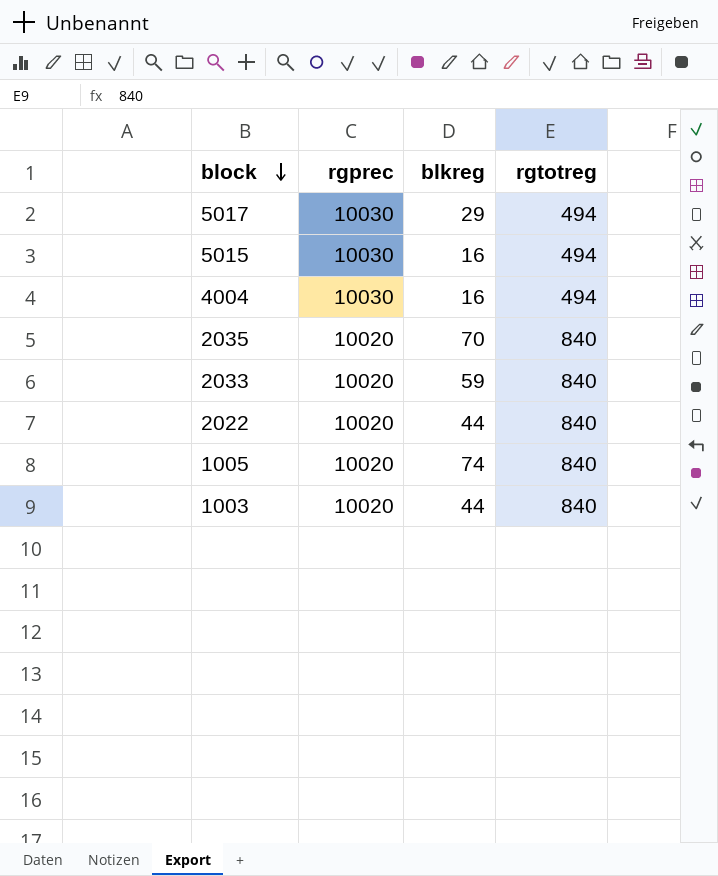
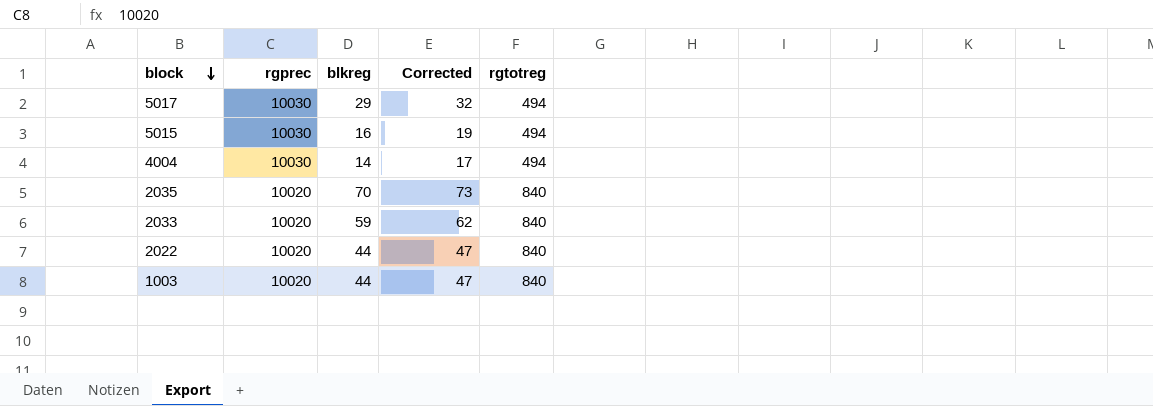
column Corrected | formula: none -> [blkreg] + 3
row 1005: 10020 | 74 | 840 -> none
4004 | blkreg: 16 -> 14

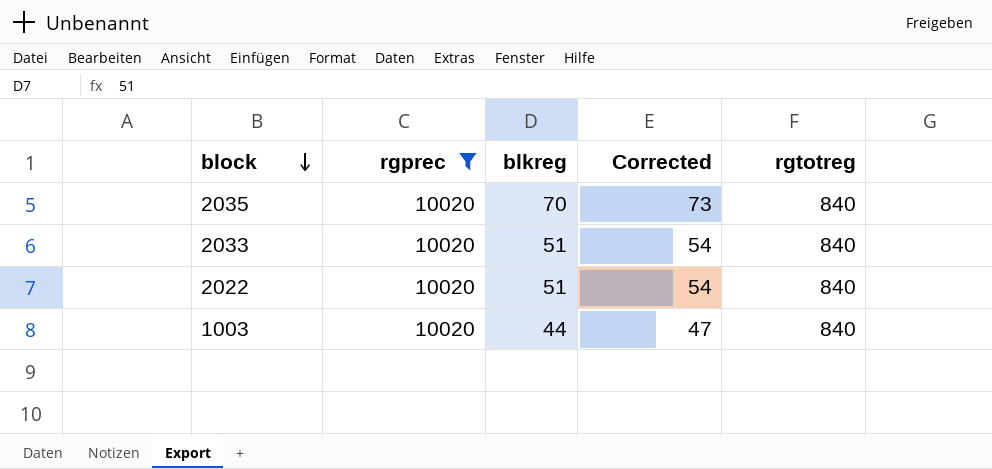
filter: none -> rgprec = 10020
2033 | blkreg: 59 -> 51
2033 | Corrected: 62 -> 54
2022 | blkreg: 44 -> 51
2022 | Corrected: 47 -> 54

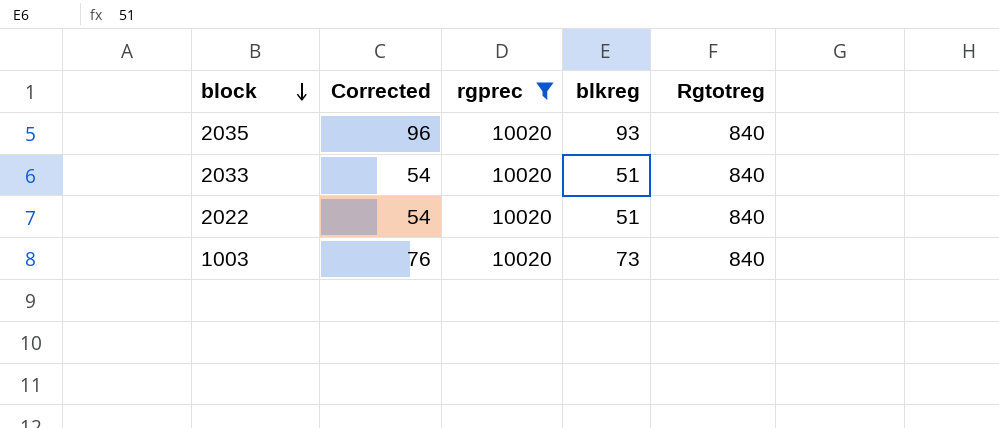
column Corrected | position: 4 -> 2
column name: rgtotreg -> Rgtotreg
2035 | Corrected: 73 -> 96
2035 | blkreg: 70 -> 93
1003 | Corrected: 47 -> 76
1003 | blkreg: 44 -> 73

